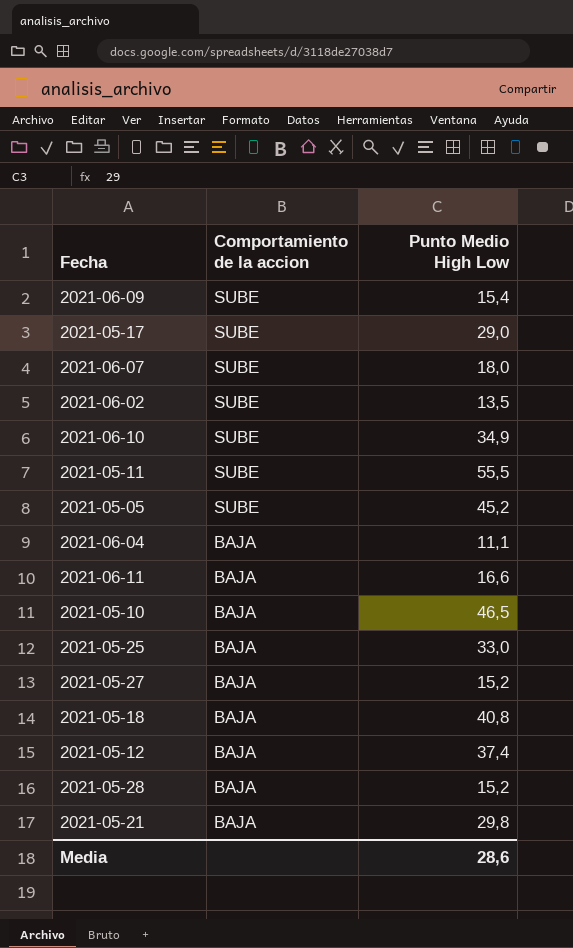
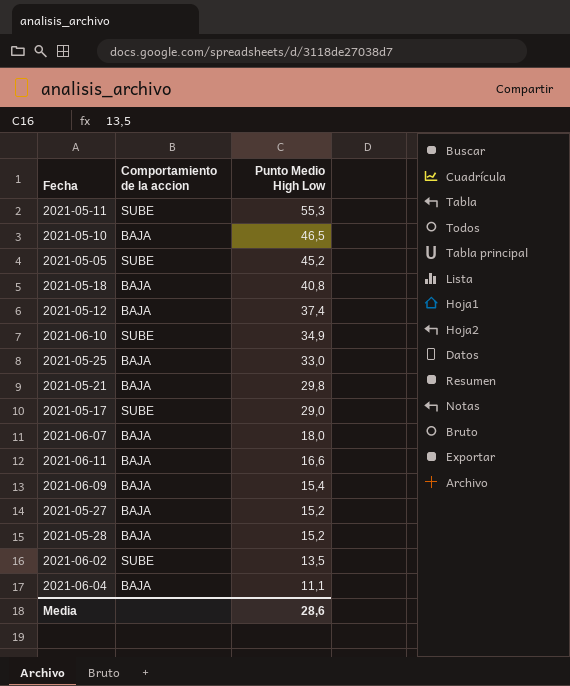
row order: Comportamiento de la accion descending -> Punto Medio High Low descending
2021-05-11 | Punto Medio High Low: 55,5 -> 55,3
2021-06-07 | Comportamiento de la accion: SUBE -> BAJA
2021-06-09 | Comportamiento de la accion: SUBE -> BAJA

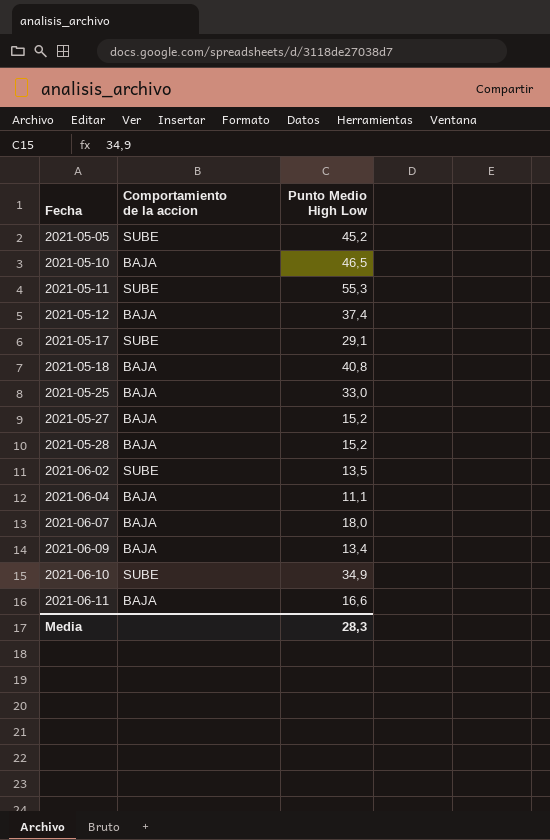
row order: Punto Medio High Low descending -> Fecha ascending
row 2021-05-21: BAJA | 29,8 -> none
2021-05-17 | Punto Medio High Low: 29,0 -> 29,1
2021-06-09 | Punto Medio High Low: 15,4 -> 13,4
Media | Punto Medio High Low: 28,6 -> 28,3

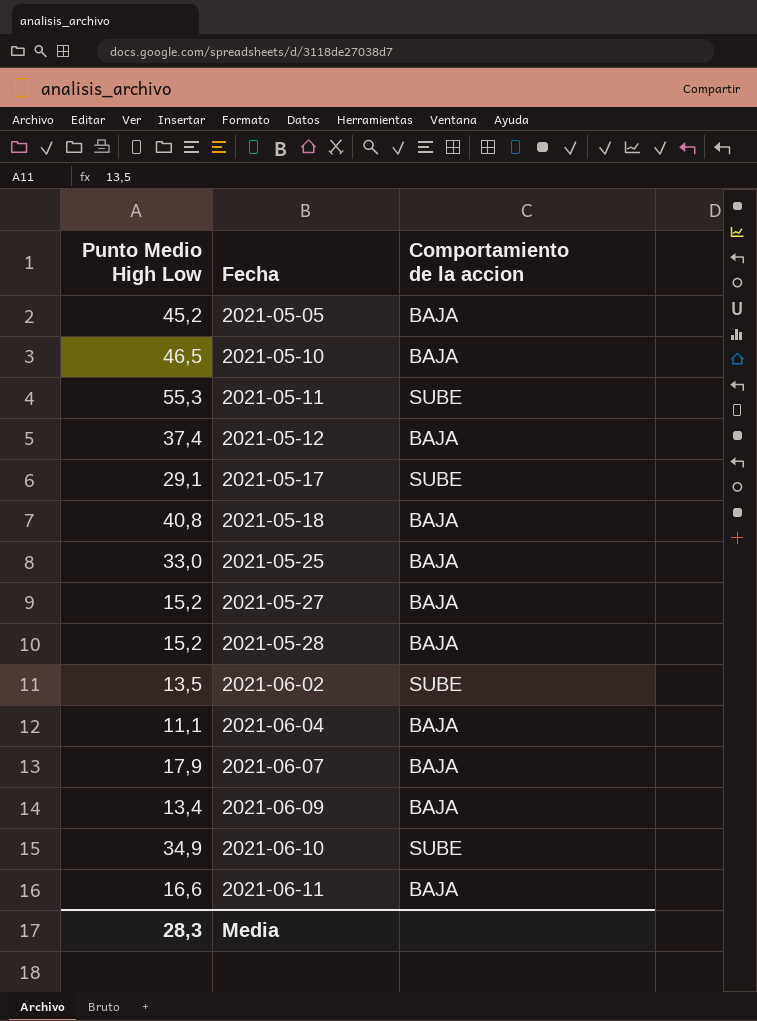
column Punto Medio High Low | position: 3 -> 1
2021-05-05 | Comportamiento de la accion: SUBE -> BAJA
2021-06-07 | Punto Medio High Low: 18,0 -> 17,9

